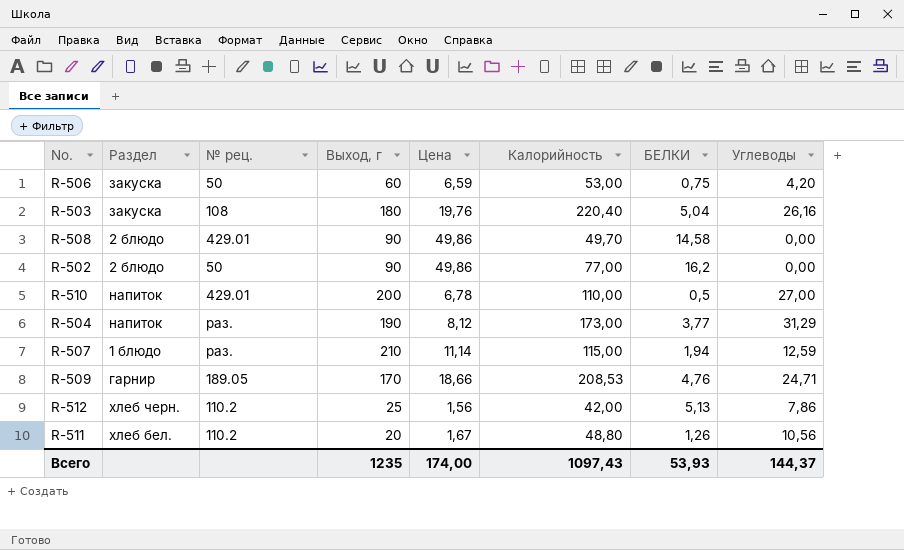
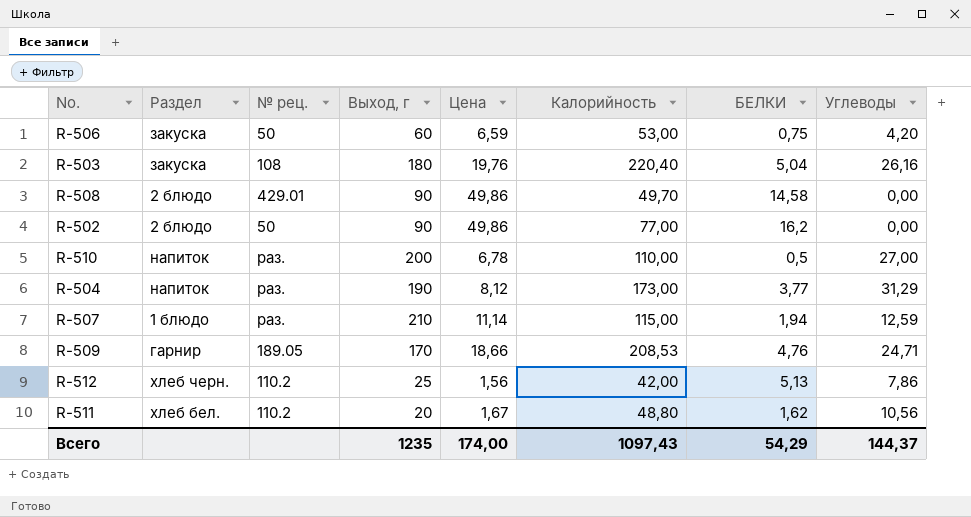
R-510 | № рец.: 429.01 -> раз.
R-511 | БЕЛКИ: 1,26 -> 1,62
Всего | БЕЛКИ: 53,93 -> 54,29

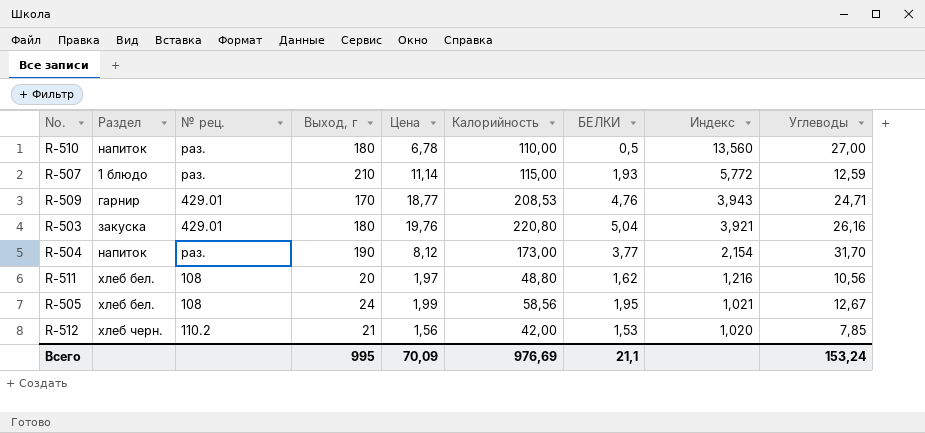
row order: none -> Индекс descending
column Индекс | formula: none -> [Цена] / [БЕЛКИ]
row R-506: закуска | 50 | 60 | 6,59 | 53,00 | 0,75 | 4,20 -> none
row R-508: 2 блюдо | 429.01 | 90 | 49,86 | 49,70 | 14,58 | 0,00 -> none
row R-502: 2 блюдо | 50 | 90 | 49,86 | 77,00 | 16,2 | 0,00 -> none
R-510 | Выход, г: 200 -> 180
R-507 | БЕЛКИ: 1,94 -> 1,93
R-509 | № рец.: 189.05 -> 429.01
R-509 | Цена: 18,66 -> 18,77
R-503 | № рец.: 108 -> 429.01
R-503 | Калорийность: 220,40 -> 220,80
R-504 | Углеводы: 31,29 -> 31,70
R-511 | № рец.: 110.2 -> 108
R-511 | Цена: 1,67 -> 1,97
row R-505: none -> хлеб бел. | 108 | 24 | 1,99 | 58,56 | 1,95 | 1,021 | 12,67
R-512 | Выход, г: 25 -> 21
R-512 | БЕЛКИ: 5,13 -> 1,53
R-512 | Углеводы: 7,86 -> 7,85
Всего | Выход, г: 1235 -> 995
Всего | Цена: 174,00 -> 70,09
Всего | Калорийность: 1097,43 -> 976,69
Всего | БЕЛКИ: 54,29 -> 21,1
Всего | Углеводы: 144,37 -> 153,24

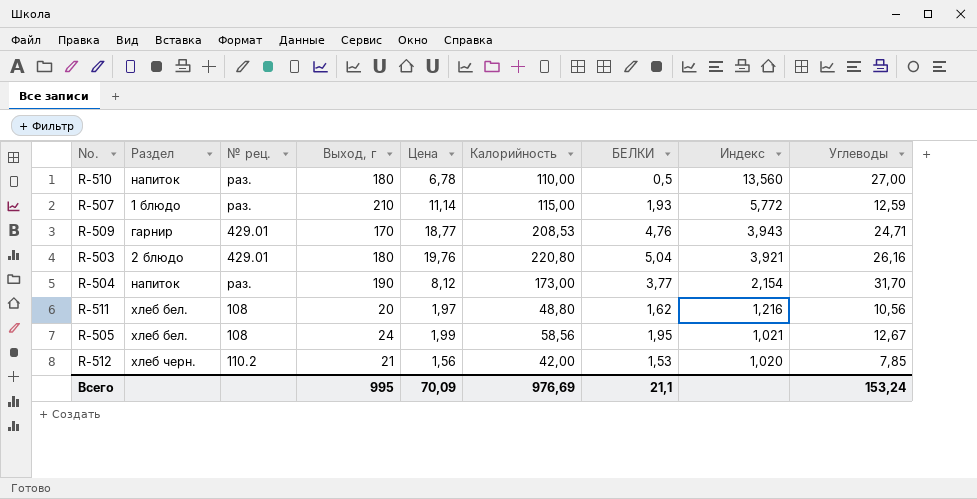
R-503 | Раздел: закуска -> 2 блюдо

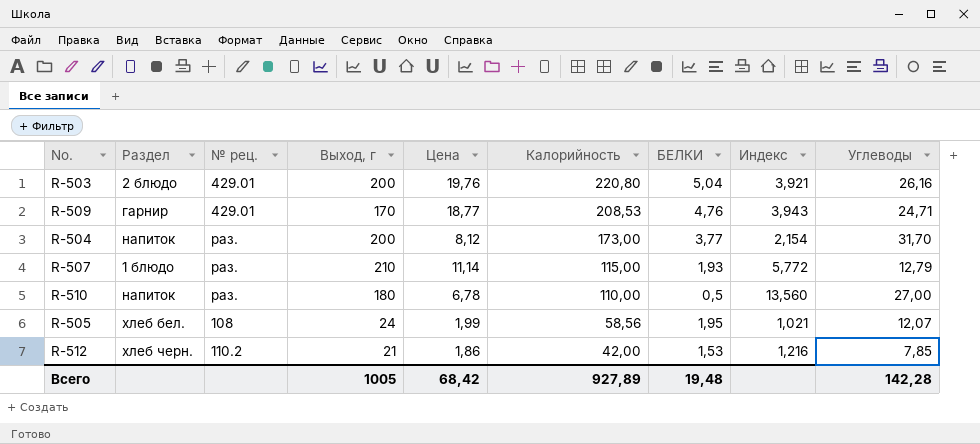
row order: Индекс descending -> Калорийность descending
row R-511: хлеб бел. | 108 | 20 | 1,97 | 48,80 | 1,62 | 1,216 | 10,56 -> none
R-503 | Выход, г: 180 -> 200
R-504 | Выход, г: 190 -> 200
R-507 | Углеводы: 12,59 -> 12,79
R-505 | Углеводы: 12,67 -> 12,07
R-512 | Цена: 1,56 -> 1,86
R-512 | Индекс: 1,020 -> 1,216
Всего | Выход, г: 995 -> 1005
Всего | Цена: 70,09 -> 68,42
Всего | Калорийность: 976,69 -> 927,89
Всего | БЕЛКИ: 21,1 -> 19,48
Всего | Углеводы: 153,24 -> 142,28

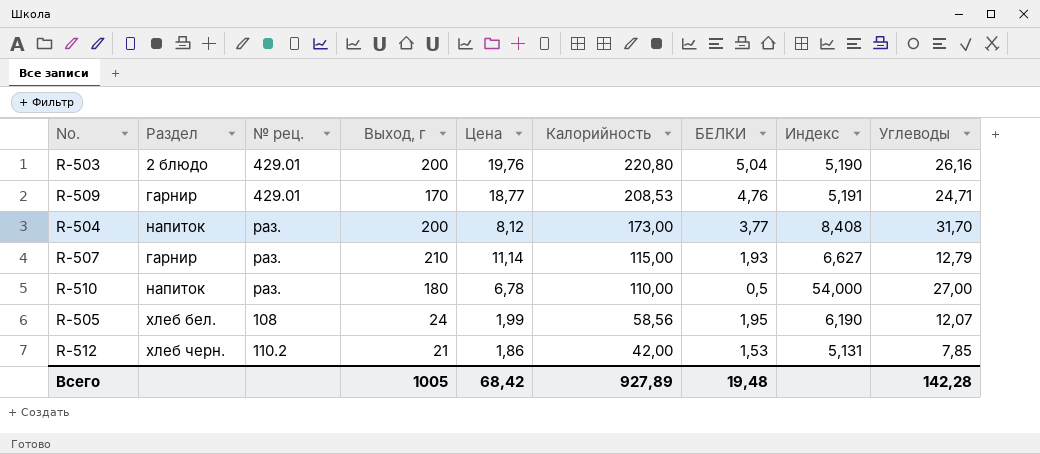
column Индекс | formula: [Цена] / [БЕЛКИ] -> [Углеводы] / [БЕЛКИ]
R-507 | Раздел: 1 блюдо -> гарнир

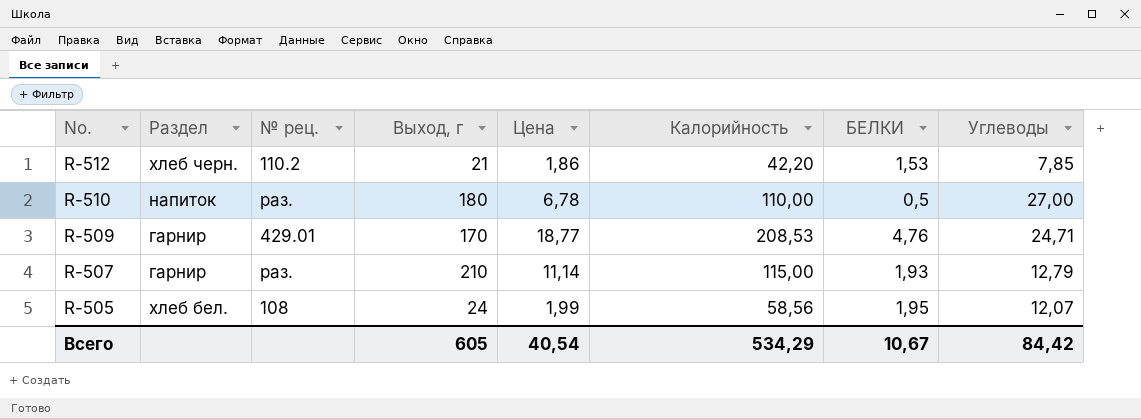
row order: Калорийность descending -> No. descending
column Индекс | formula: [Углеводы] / [БЕЛКИ] -> none
row R-503: 2 блюдо | 429.01 | 200 | 19,76 | 220,80 | 5,04 | 5,190 | 26,16 -> none
row R-504: напиток | раз. | 200 | 8,12 | 173,00 | 3,77 | 8,408 | 31,70 -> none
R-512 | Калорийность: 42,00 -> 42,20
Всего | Выход, г: 1005 -> 605
Всего | Цена: 68,42 -> 40,54
Всего | Калорийность: 927,89 -> 534,29
Всего | БЕЛКИ: 19,48 -> 10,67
Всего | Углеводы: 142,28 -> 84,42

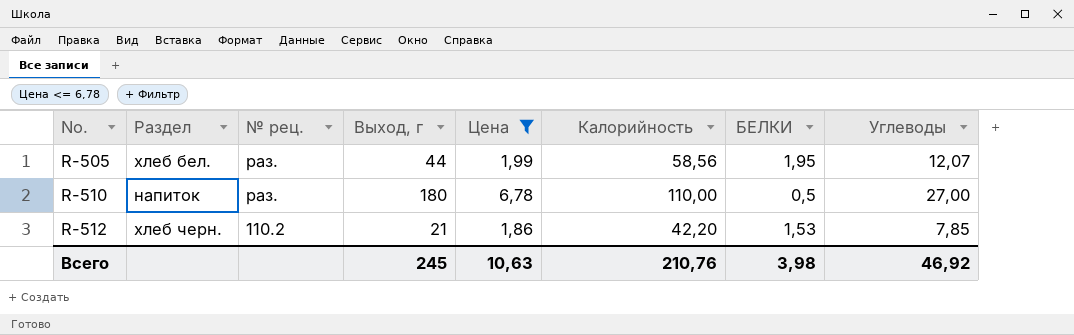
filter: none -> Цена <= 6,78
row order: No. descending -> No. ascending
R-505 | № рец.: 108 -> раз.
R-505 | Выход, г: 24 -> 44
Всего | Выход, г: 605 -> 245
Всего | Цена: 40,54 -> 10,63
Всего | Калорийность: 534,29 -> 210,76
Всего | БЕЛКИ: 10,67 -> 3,98
Всего | Углеводы: 84,42 -> 46,92

